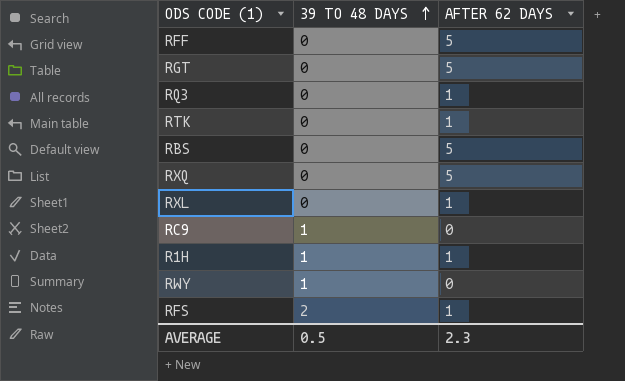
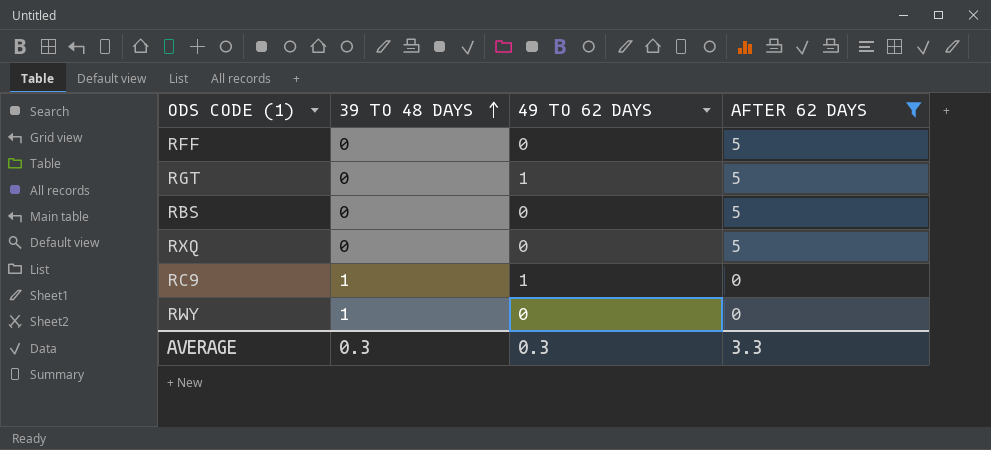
filter: none -> AFTER 62 DAYS != 1
column 49 TO 62 DAYS | position: none -> 3
AVERAGE | 39 TO 48 DAYS: 0.5 -> 0.3
AVERAGE | AFTER 62 DAYS: 2.3 -> 3.3

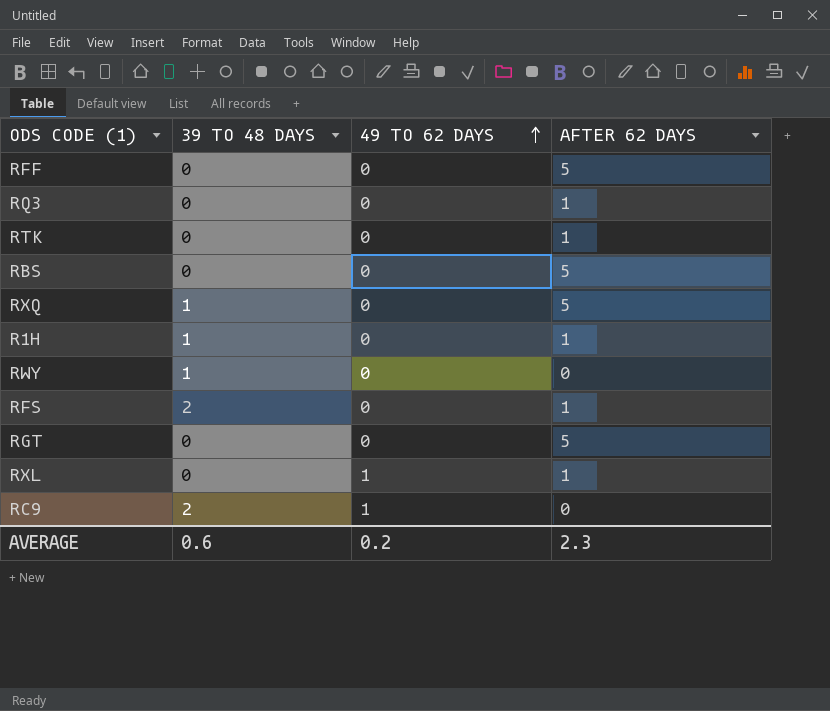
filter: AFTER 62 DAYS != 1 -> none
row order: 39 TO 48 DAYS ascending -> 49 TO 62 DAYS ascending
RXQ | 39 TO 48 DAYS: 0 -> 1
RGT | 49 TO 62 DAYS: 1 -> 0
RC9 | 39 TO 48 DAYS: 1 -> 2
AVERAGE | 39 TO 48 DAYS: 0.3 -> 0.6
AVERAGE | 49 TO 62 DAYS: 0.3 -> 0.2
AVERAGE | AFTER 62 DAYS: 3.3 -> 2.3

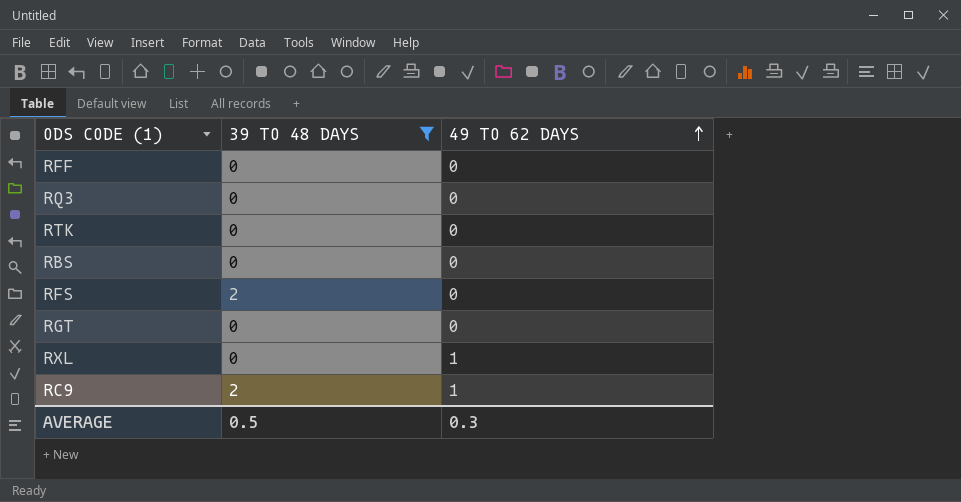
filter: none -> 39 TO 48 DAYS != 1
column AFTER 62 DAYS | position: 4 -> none
AVERAGE | 39 TO 48 DAYS: 0.6 -> 0.5
AVERAGE | 49 TO 62 DAYS: 0.2 -> 0.3

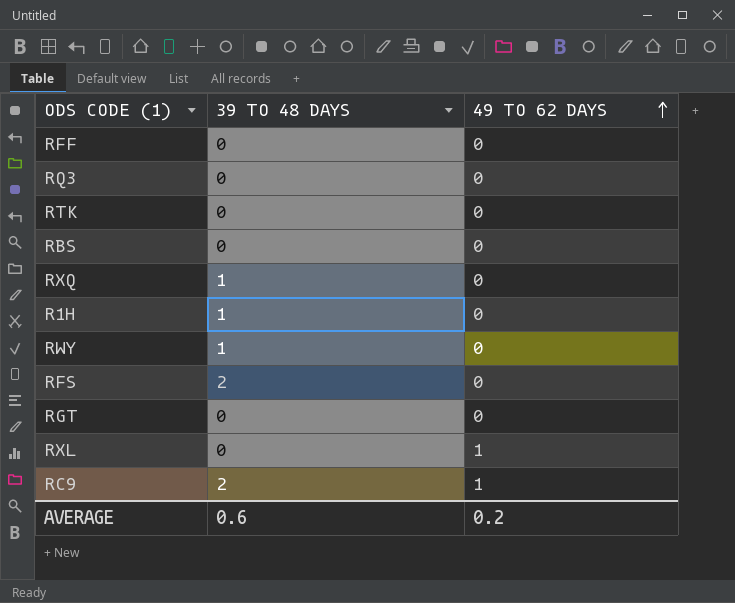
filter: 39 TO 48 DAYS != 1 -> none
AVERAGE | 39 TO 48 DAYS: 0.5 -> 0.6
AVERAGE | 49 TO 62 DAYS: 0.3 -> 0.2

